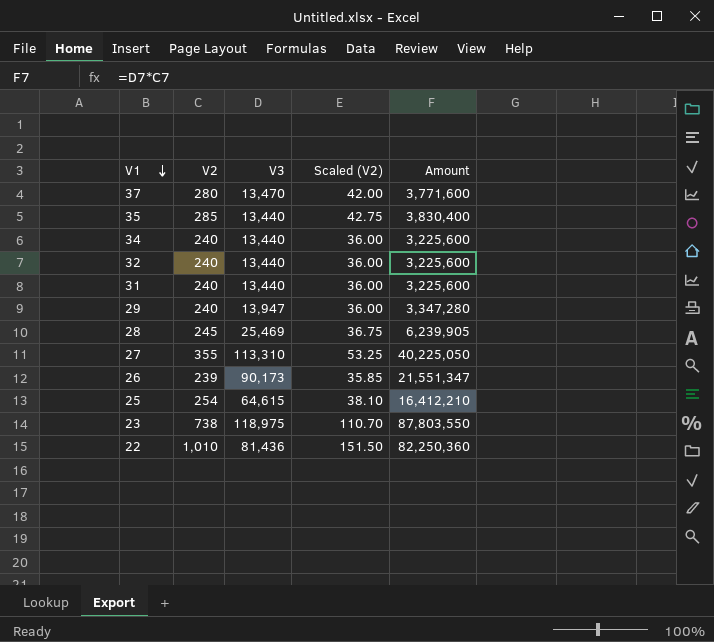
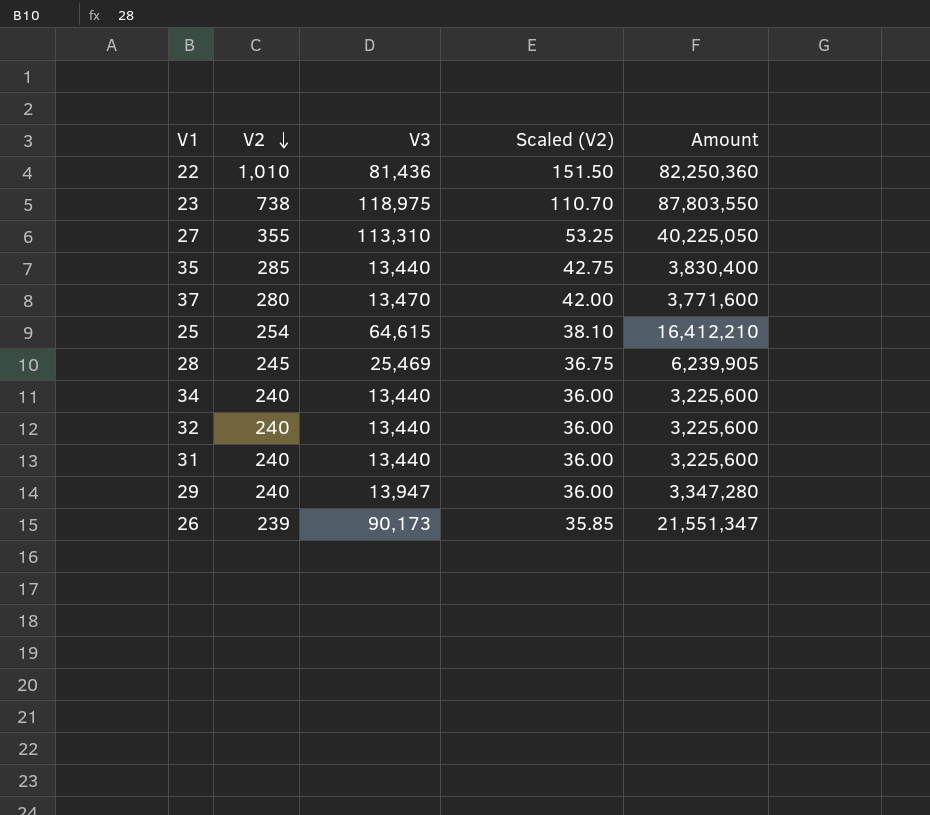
row order: V1 descending -> V2 descending

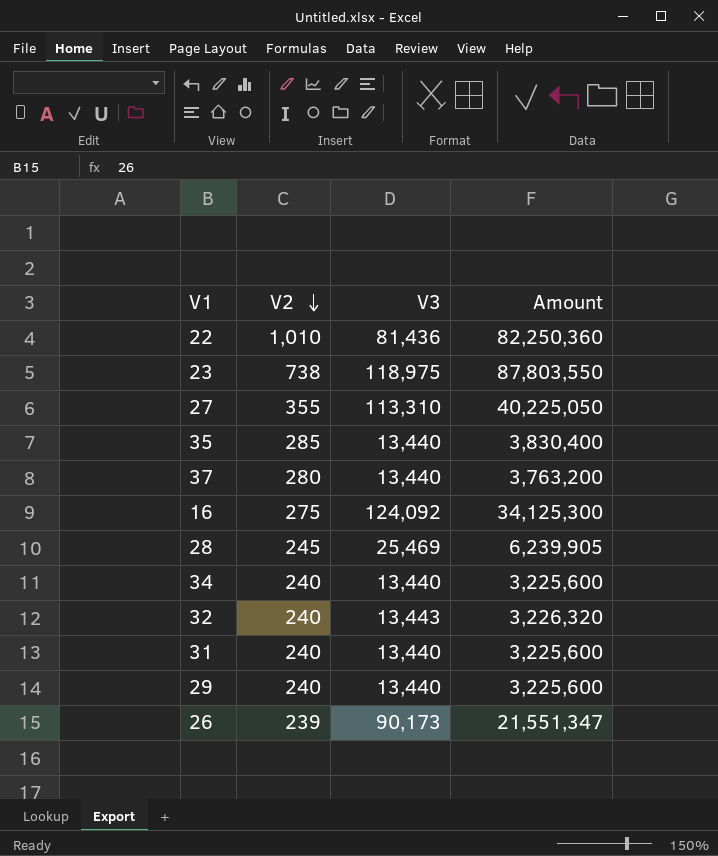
column Scaled (V2) | formula: [V2] * 0.15 -> none
row 25: 254 | 64,615 | 38.10 | 16,412,210 -> none
37 | V3: 13,470 -> 13,440
37 | Amount: 3,771,600 -> 3,763,200
row 16: none -> 275 | 124,092 | 34,125,300
32 | V3: 13,440 -> 13,443
32 | Amount: 3,225,600 -> 3,226,320
29 | V3: 13,947 -> 13,440
29 | Amount: 3,347,280 -> 3,225,600

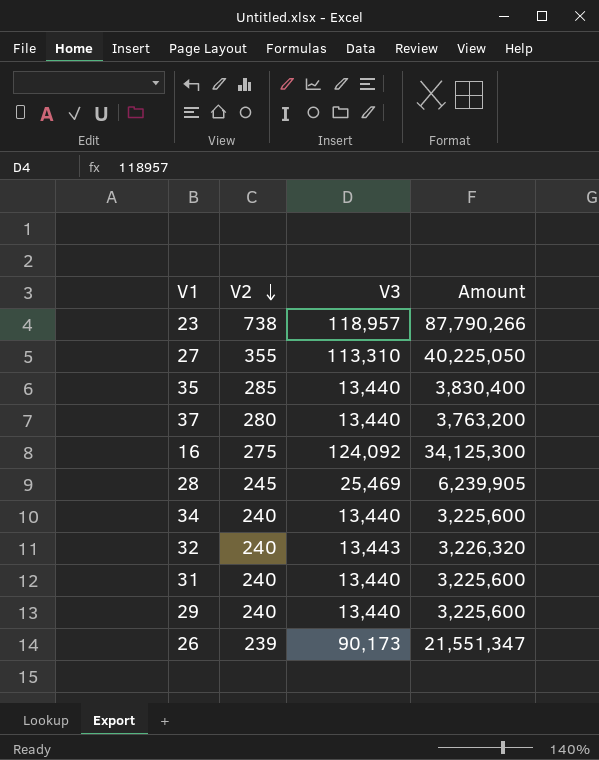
row 22: 1,010 | 81,436 | 82,250,360 -> none
23 | V3: 118,975 -> 118,957
23 | Amount: 87,803,550 -> 87,790,266

